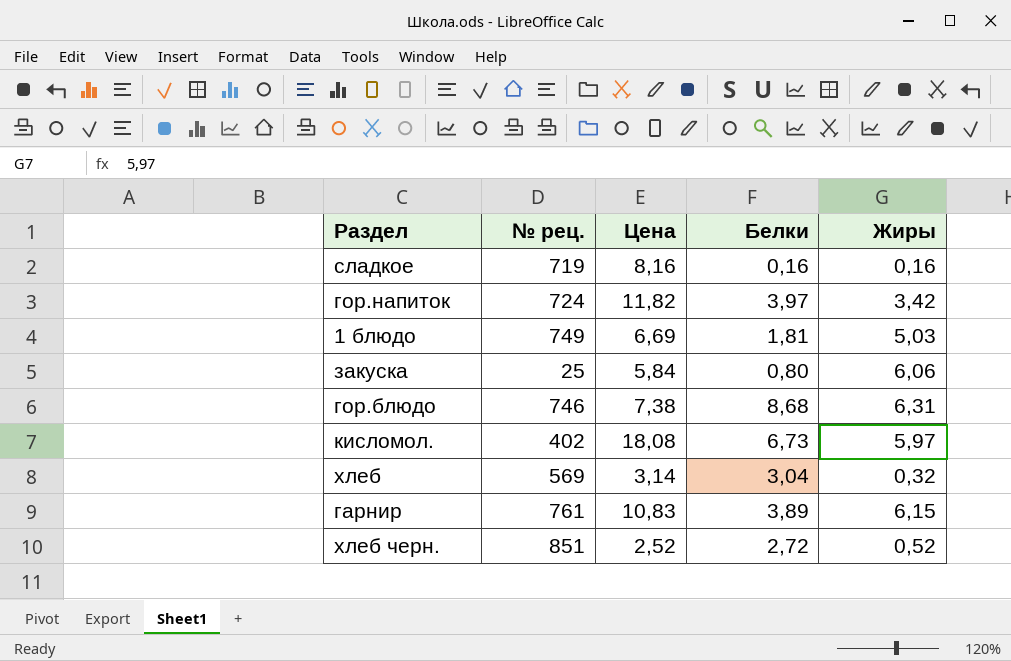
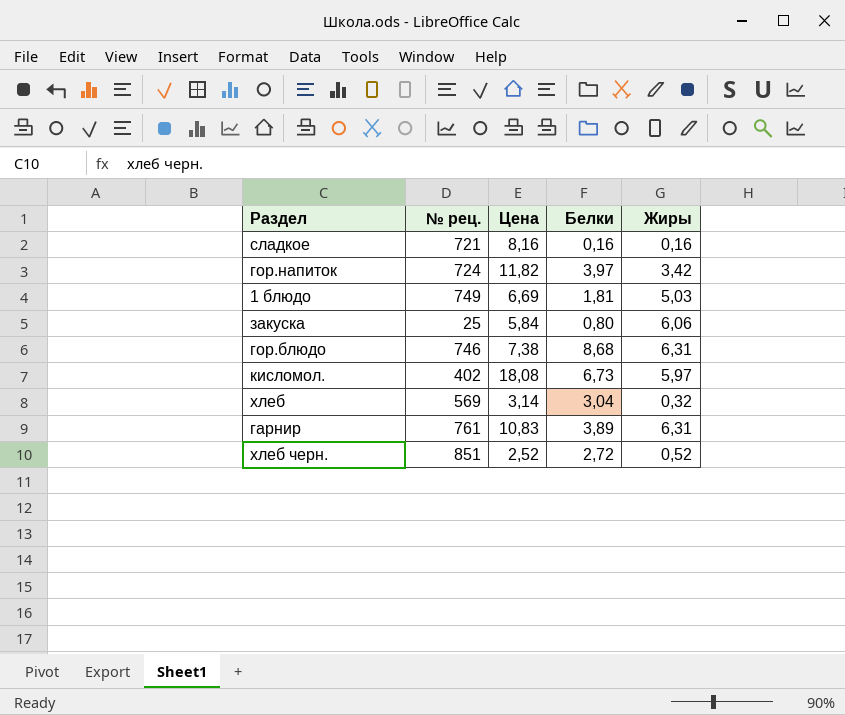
сладкое | № рец.: 719 -> 721
гарнир | Жиры: 6,15 -> 6,31

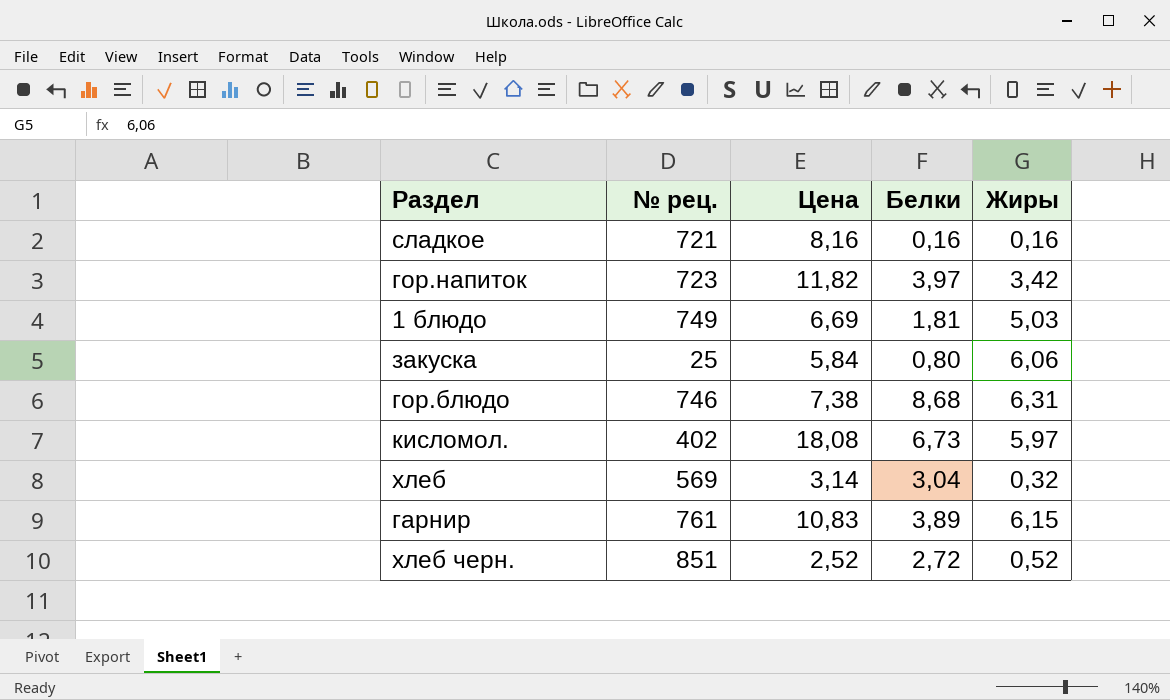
гор.напиток | № рец.: 724 -> 723
гарнир | Жиры: 6,31 -> 6,15

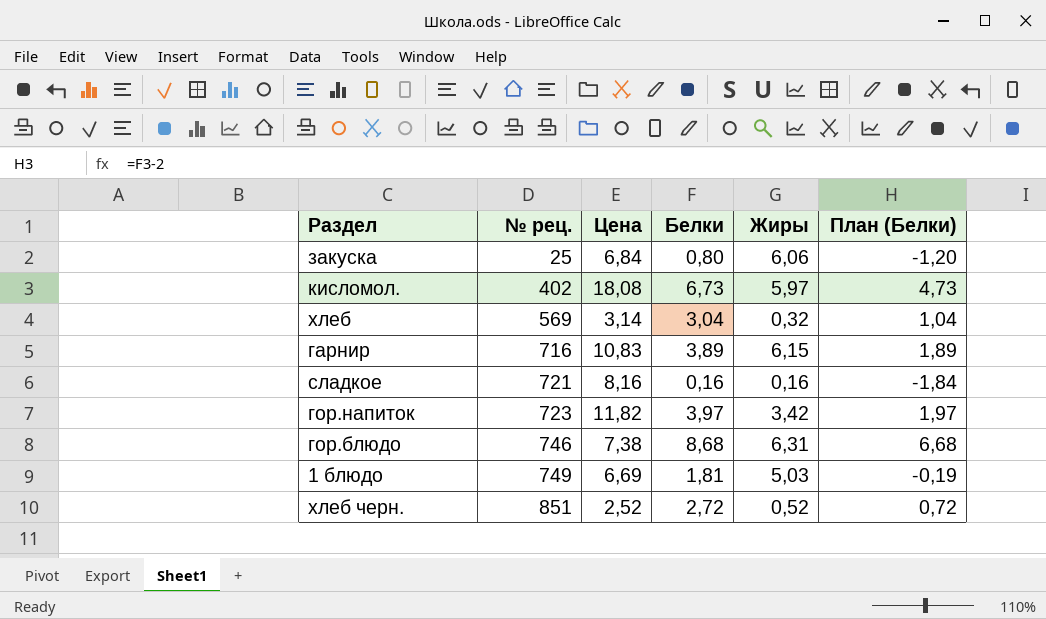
row order: none -> № рец. ascending
column План (Белки) | formula: none -> [Белки] - 2
закуска | Цена: 5,84 -> 6,84
гарнир | № рец.: 761 -> 716

